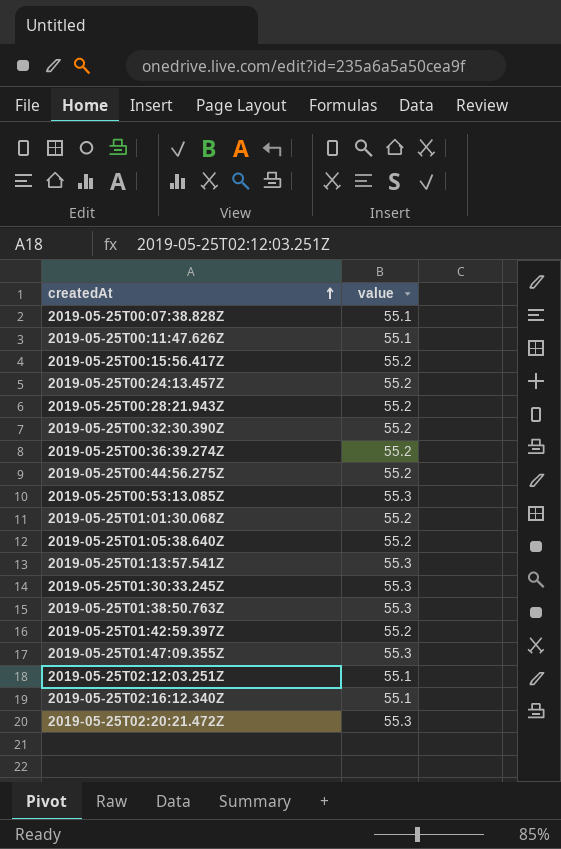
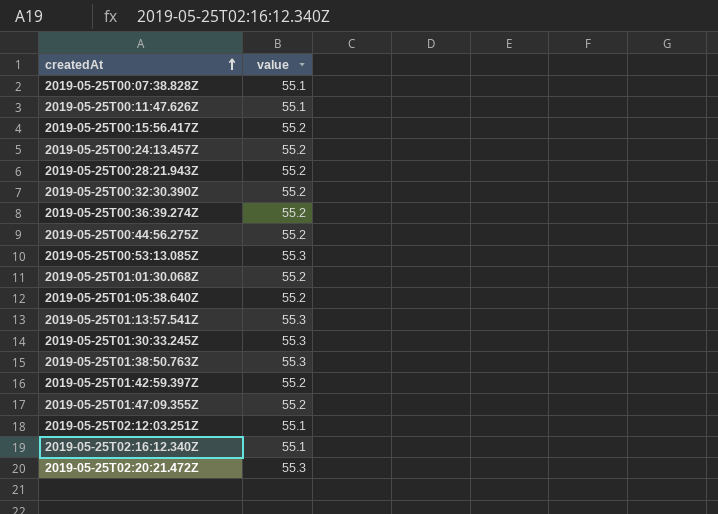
2019-05-25T01:47:09.355Z | value: 55.3 -> 55.2

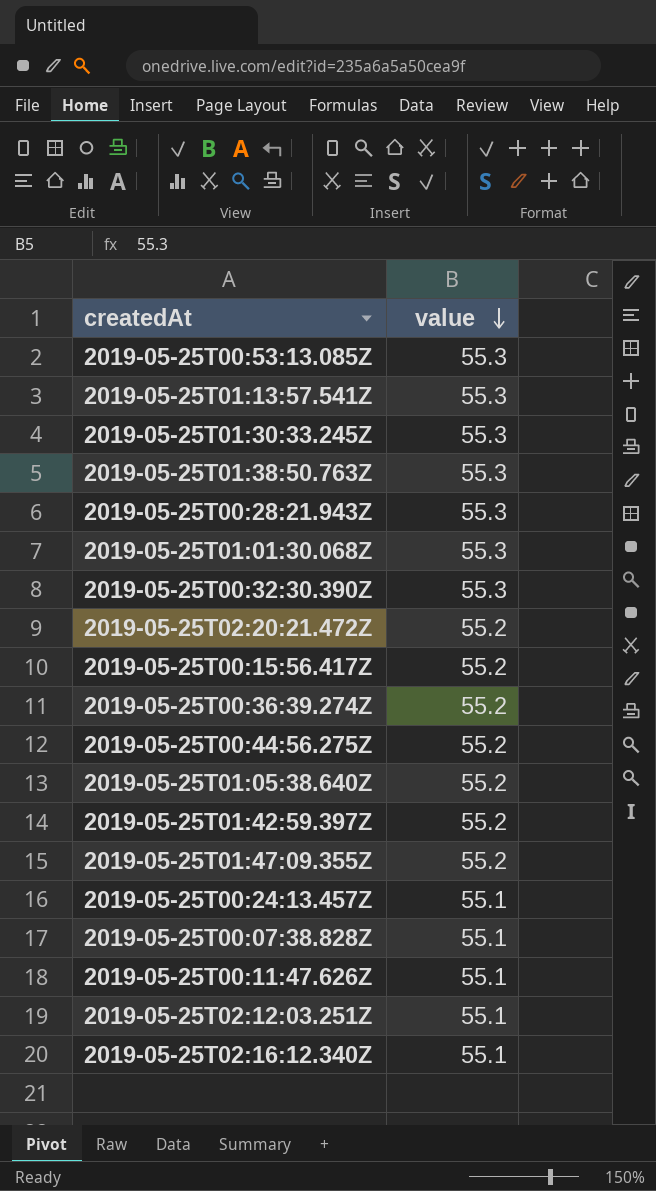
row order: createdAt ascending -> value descending
2019-05-25T00:28:21.943Z | value: 55.2 -> 55.3
2019-05-25T01:01:30.068Z | value: 55.2 -> 55.3
2019-05-25T00:32:30.390Z | value: 55.2 -> 55.3
2019-05-25T02:20:21.472Z | value: 55.3 -> 55.2
2019-05-25T00:24:13.457Z | value: 55.2 -> 55.1

